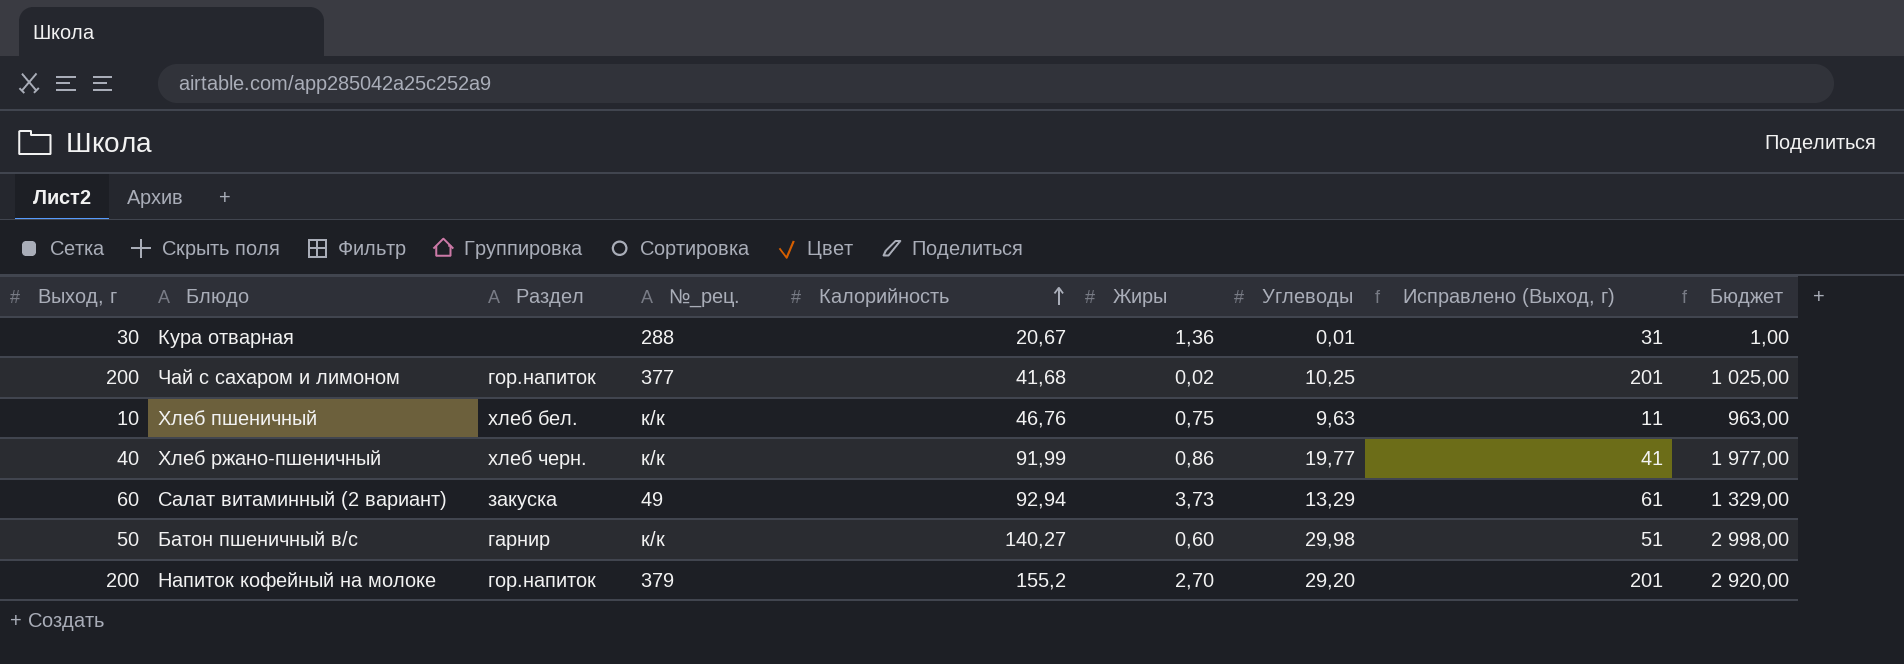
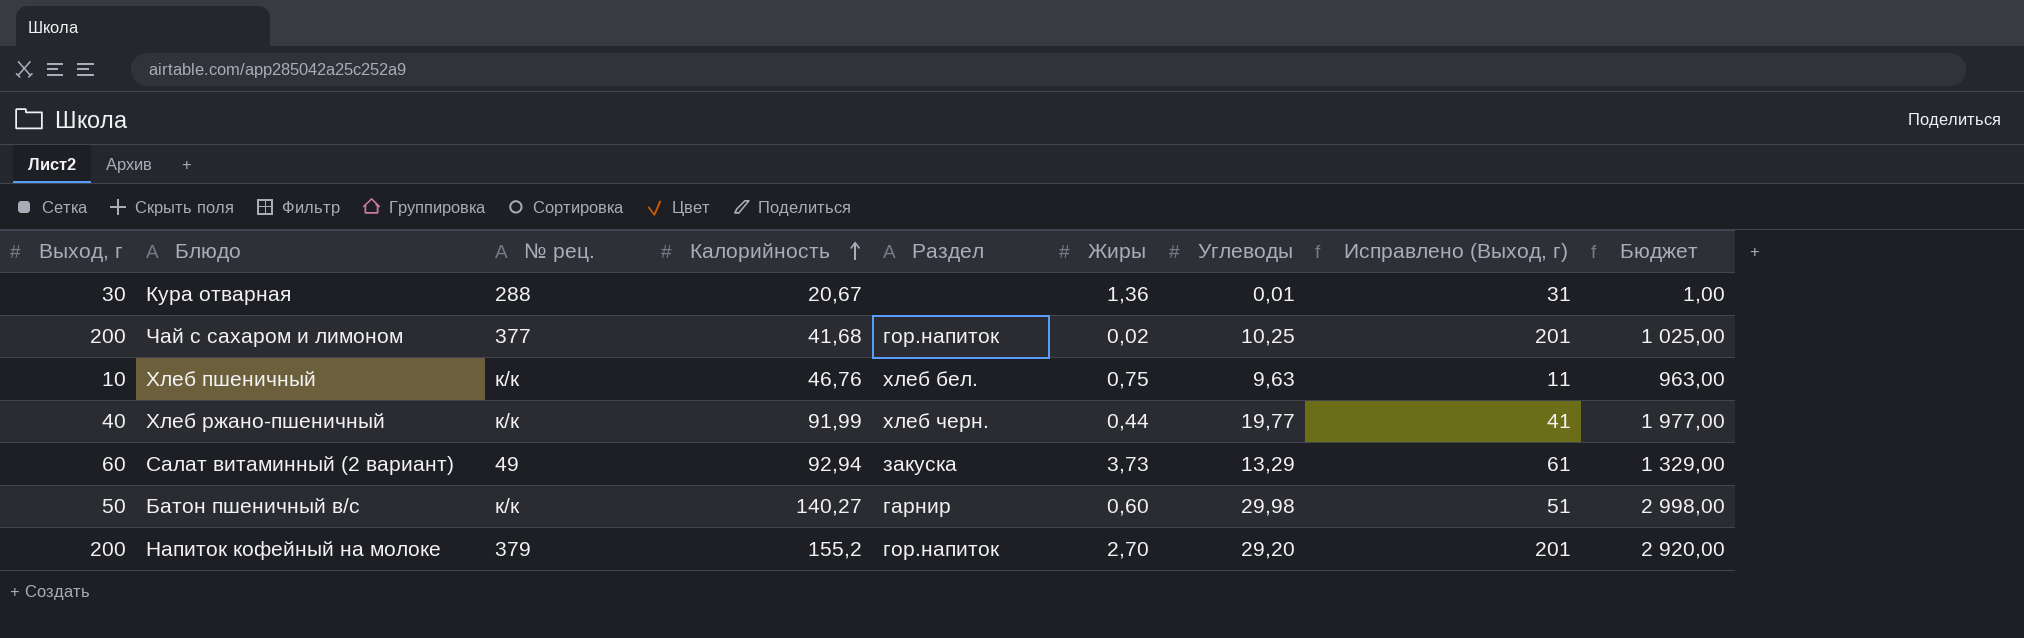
column name: №_рец. -> № рец.
column Раздел | position: 3 -> 5
Хлеб ржано-пшеничный | Жиры: 0,86 -> 0,44

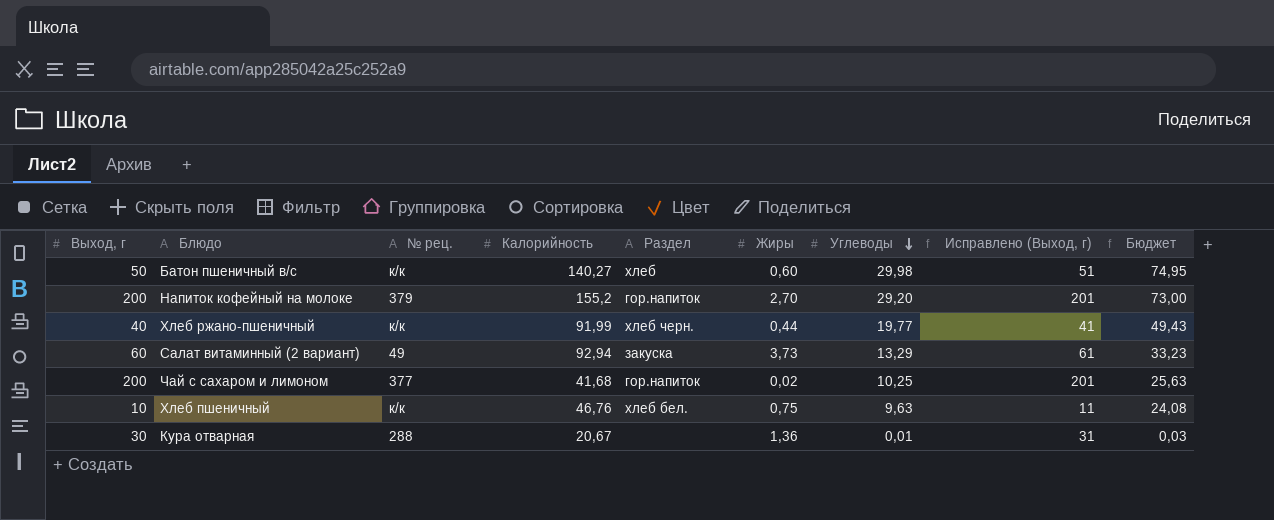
row order: Калорийность ascending -> Углеводы descending
column Бюджет | formula: [Углеводы] * 100 -> [Углеводы] * 2,5
Батон пшеничный в/с | Раздел: гарнир -> хлеб

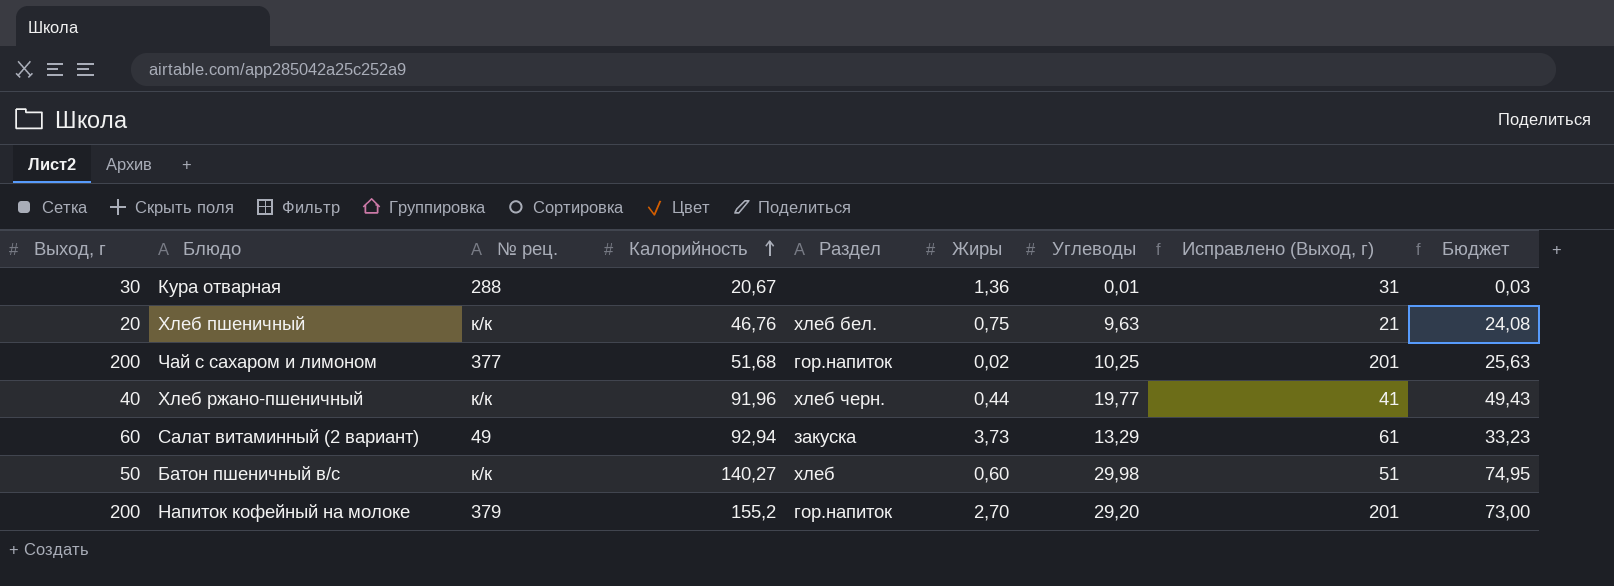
row order: Углеводы descending -> Калорийность ascending
Хлеб пшеничный | Выход, г: 10 -> 20
Хлеб пшеничный | Исправлено (Выход, г): 11 -> 21
Чай с сахаром и лимоном | Калорийность: 41,68 -> 51,68
Хлеб ржано-пшеничный | Калорийность: 91,99 -> 91,96

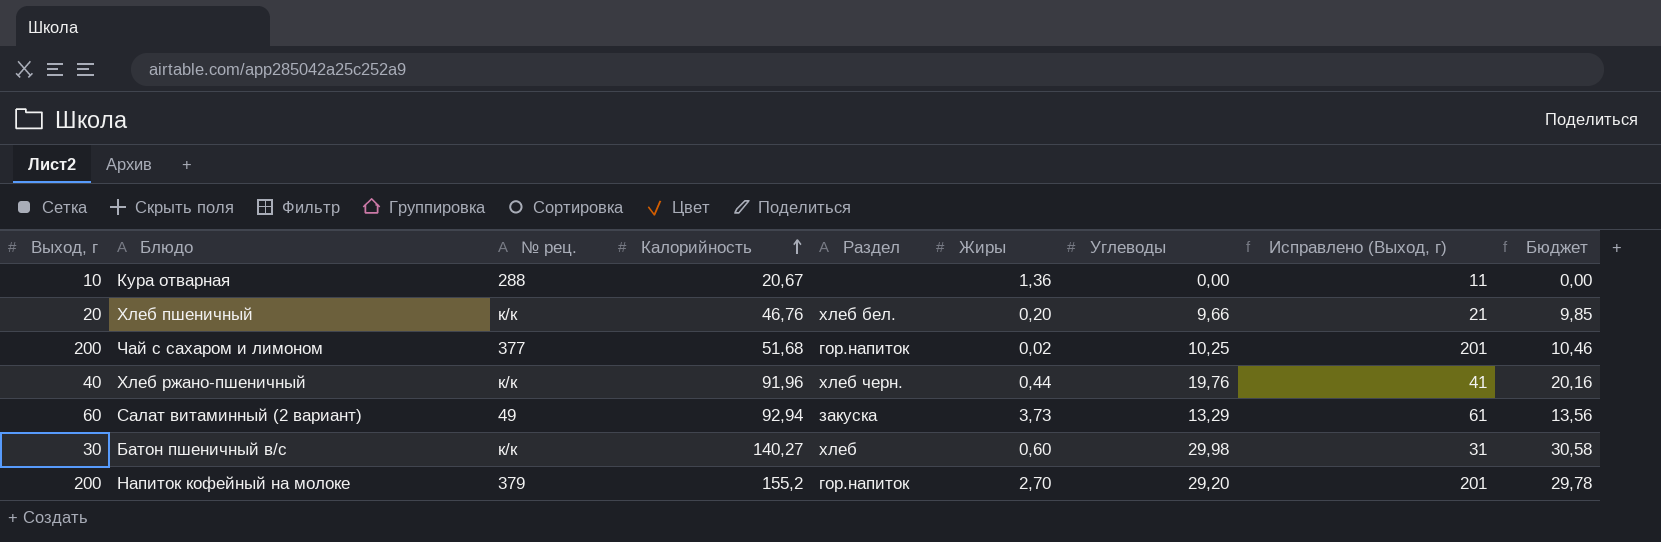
column Бюджет | formula: [Углеводы] * 2,5 -> [Углеводы] * 1,02
Кура отварная | Выход, г: 30 -> 10
Кура отварная | Углеводы: 0,01 -> 0,00
Кура отварная | Исправлено (Выход, г): 31 -> 11
Хлеб пшеничный | Жиры: 0,75 -> 0,20
Хлеб пшеничный | Углеводы: 9,63 -> 9,66
Хлеб ржано-пшеничный | Углеводы: 19,77 -> 19,76
Батон пшеничный в/с | Выход, г: 50 -> 30
Батон пшеничный в/с | Исправлено (Выход, г): 51 -> 31

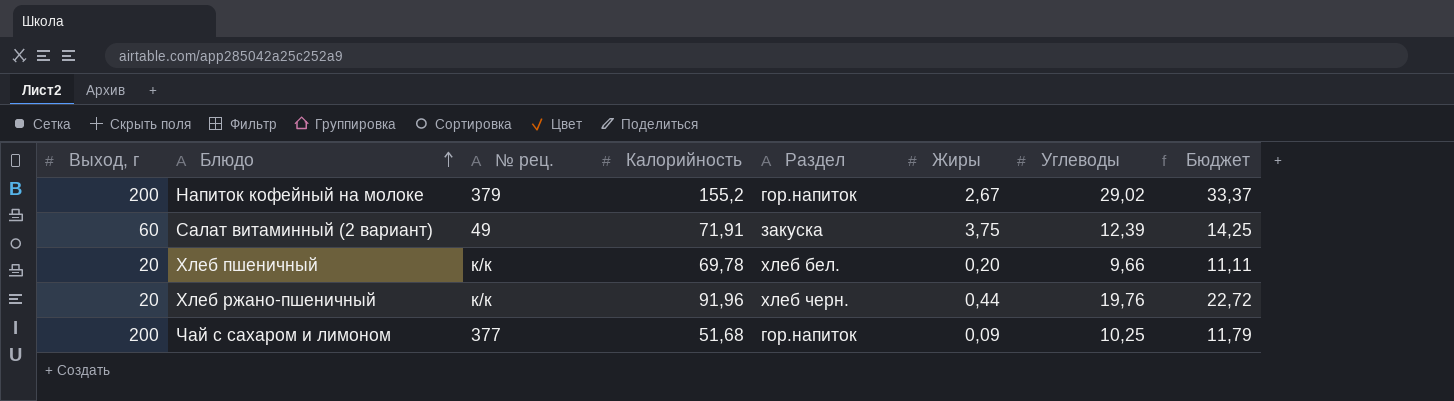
row order: Калорийность ascending -> Блюдо ascending
column Исправлено (Выход, г) | formula: [Выход, г] + 1 -> none
column Бюджет | formula: [Углеводы] * 1,02 -> [Углеводы] * 1,15
row Кура отварная: 10 | 288 | 20,67 | none | 1,36 | 0,00 | 11 | 0,00 -> none
row Батон пшеничный в/с: 30 | к/к | 140,27 | хлеб | 0,60 | 29,98 | 31 | 30,58 -> none
Напиток кофейный на молоке | Жиры: 2,70 -> 2,67
Напиток кофейный на молоке | Углеводы: 29,20 -> 29,02
Салат витаминный (2 вариант) | Калорийность: 92,94 -> 71,91
Салат витаминный (2 вариант) | Жиры: 3,73 -> 3,75
Салат витаминный (2 вариант) | Углеводы: 13,29 -> 12,39
Хлеб пшеничный | Калорийность: 46,76 -> 69,78
Хлеб ржано-пшеничный | Выход, г: 40 -> 20
Чай с сахаром и лимоном | Жиры: 0,02 -> 0,09

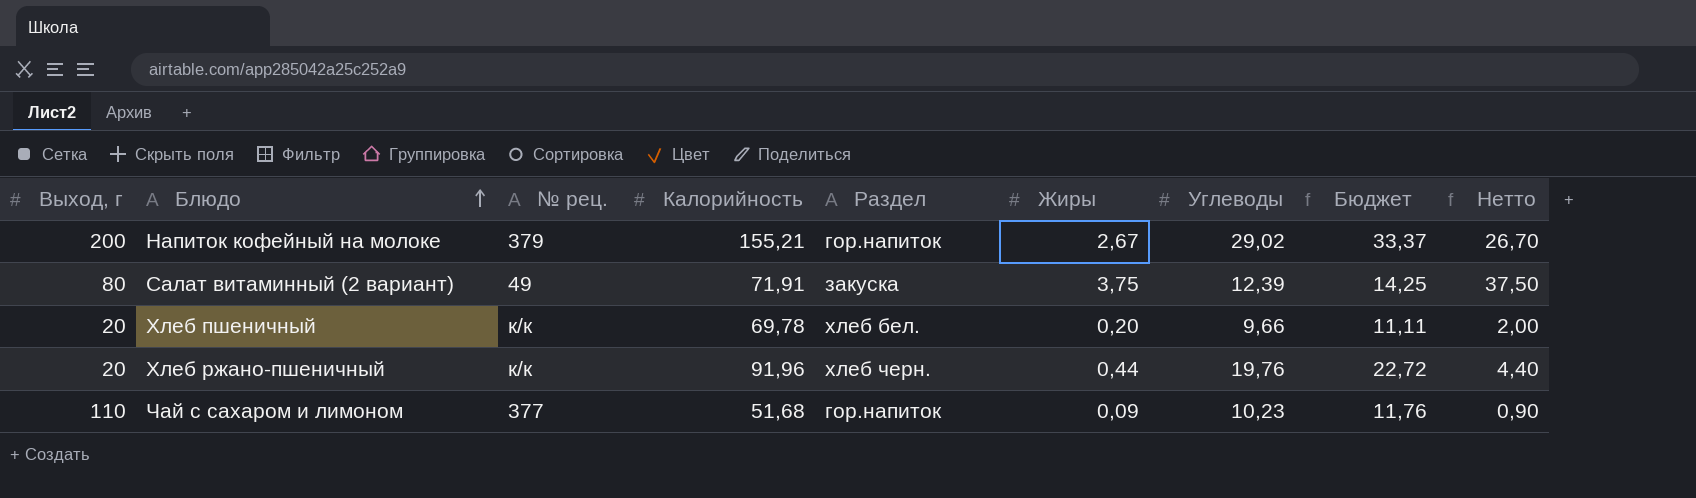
column Нетто | formula: none -> [Жиры] * 10
Напиток кофейный на молоке | Калорийность: 155,2 -> 155,21
Салат витаминный (2 вариант) | Выход, г: 60 -> 80
Чай с сахаром и лимоном | Выход, г: 200 -> 110
Чай с сахаром и лимоном | Углеводы: 10,25 -> 10,23
Чай с сахаром и лимоном | Бюджет: 11,79 -> 11,76

